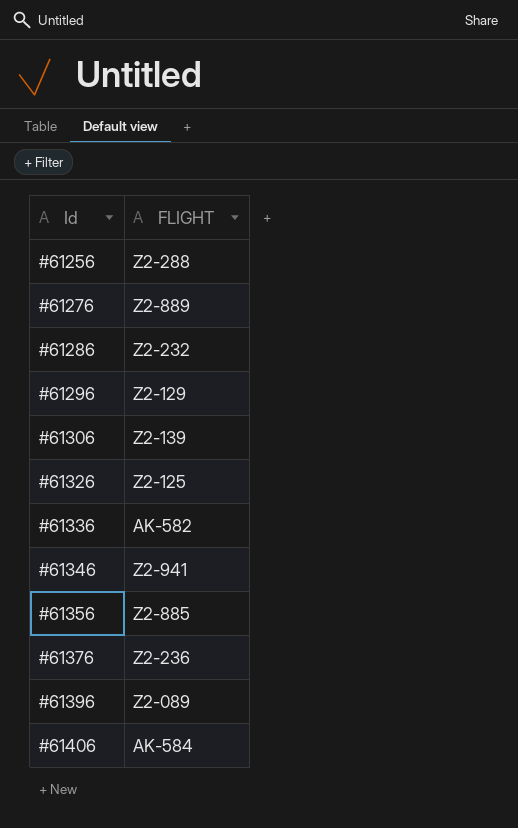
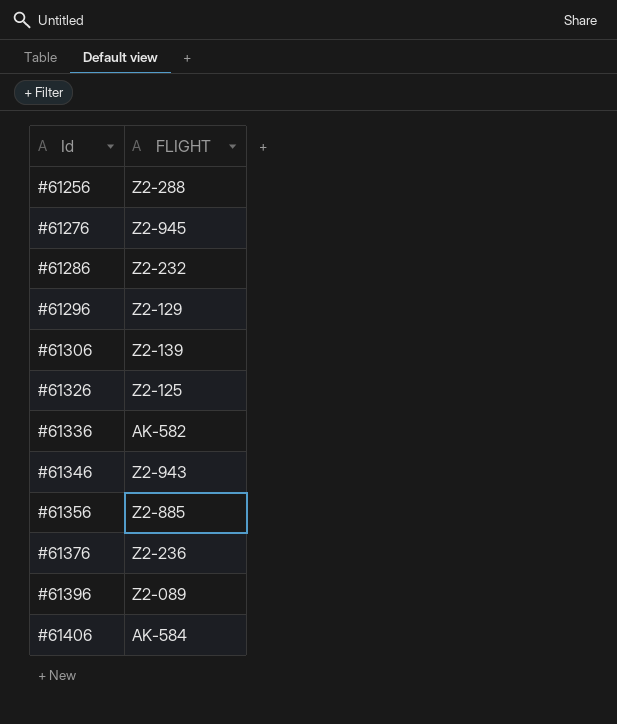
#61276 | FLIGHT: Z2-889 -> Z2-945
#61346 | FLIGHT: Z2-941 -> Z2-943

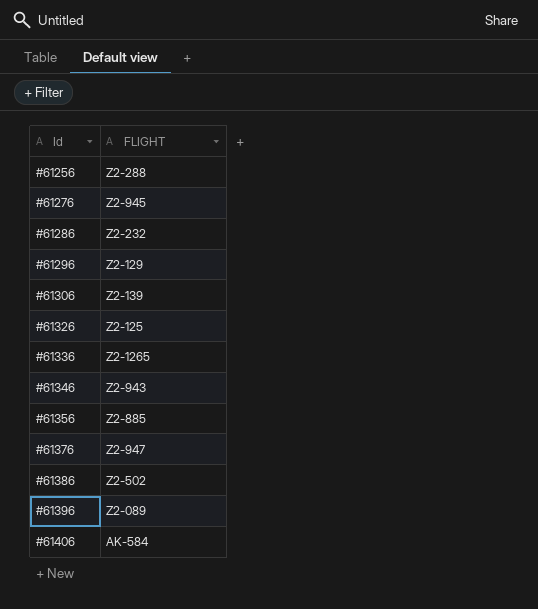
#61336 | FLIGHT: AK-582 -> Z2-1265
#61376 | FLIGHT: Z2-236 -> Z2-947
row #61386: none -> Z2-502

